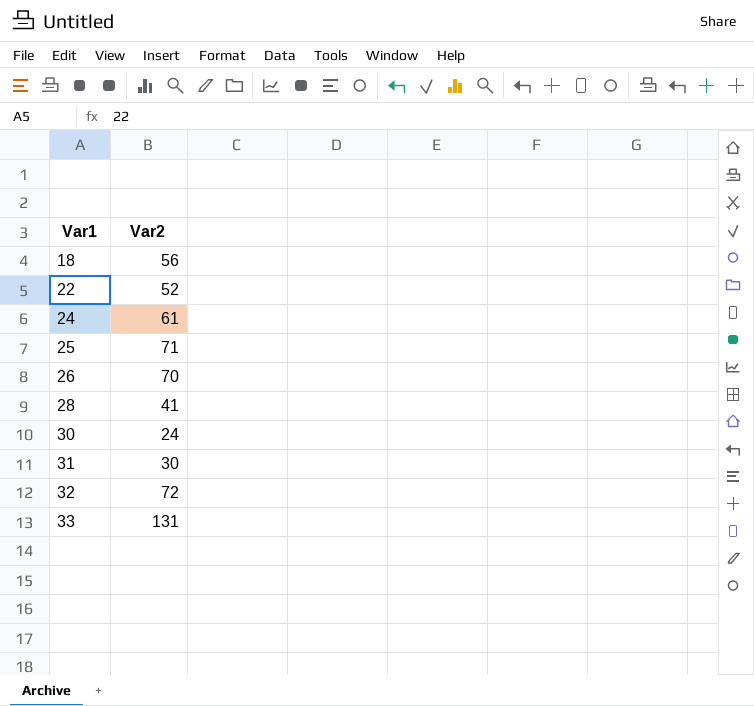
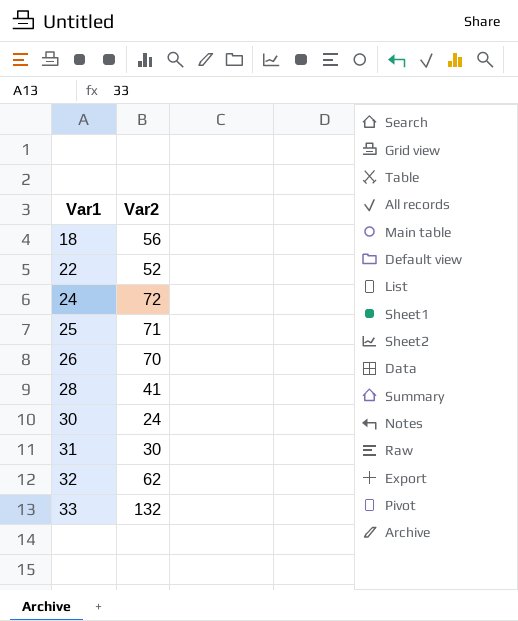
24 | Var2: 61 -> 72
32 | Var2: 72 -> 62
33 | Var2: 131 -> 132

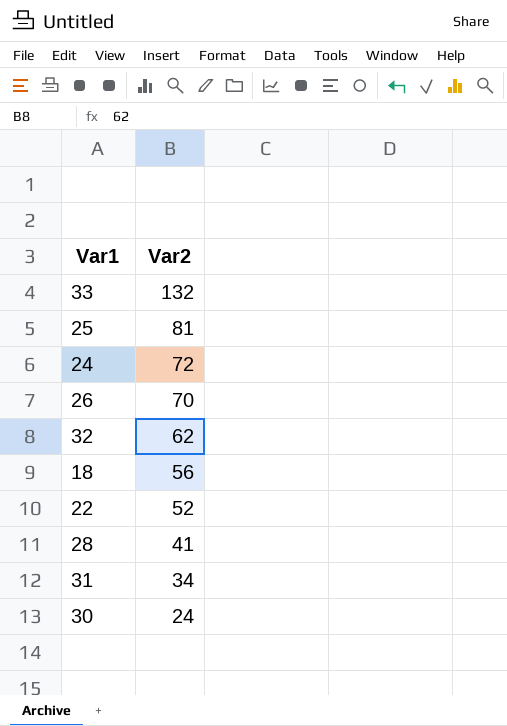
row order: Var1 ascending -> Var2 descending
25 | Var2: 71 -> 81
31 | Var2: 30 -> 34

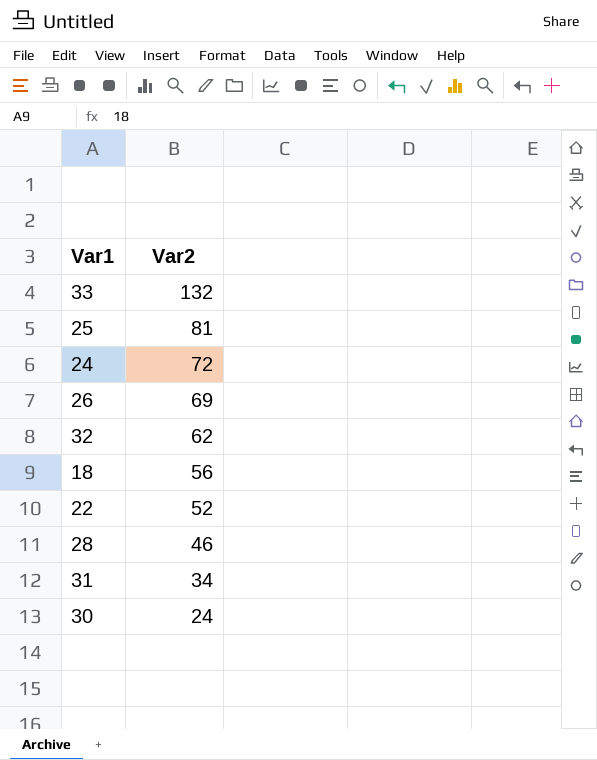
26 | Var2: 70 -> 69
28 | Var2: 41 -> 46

